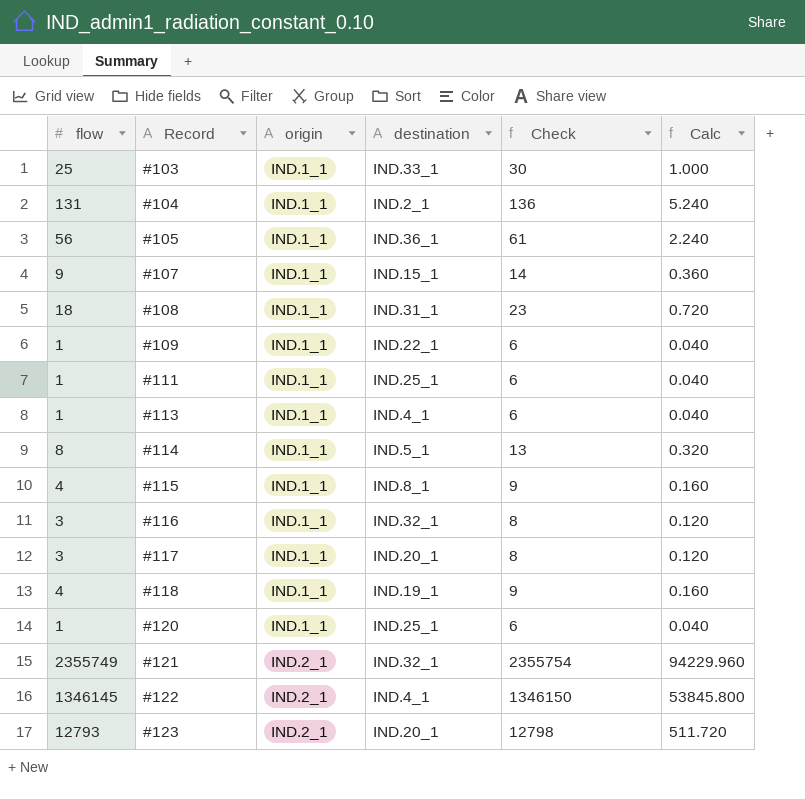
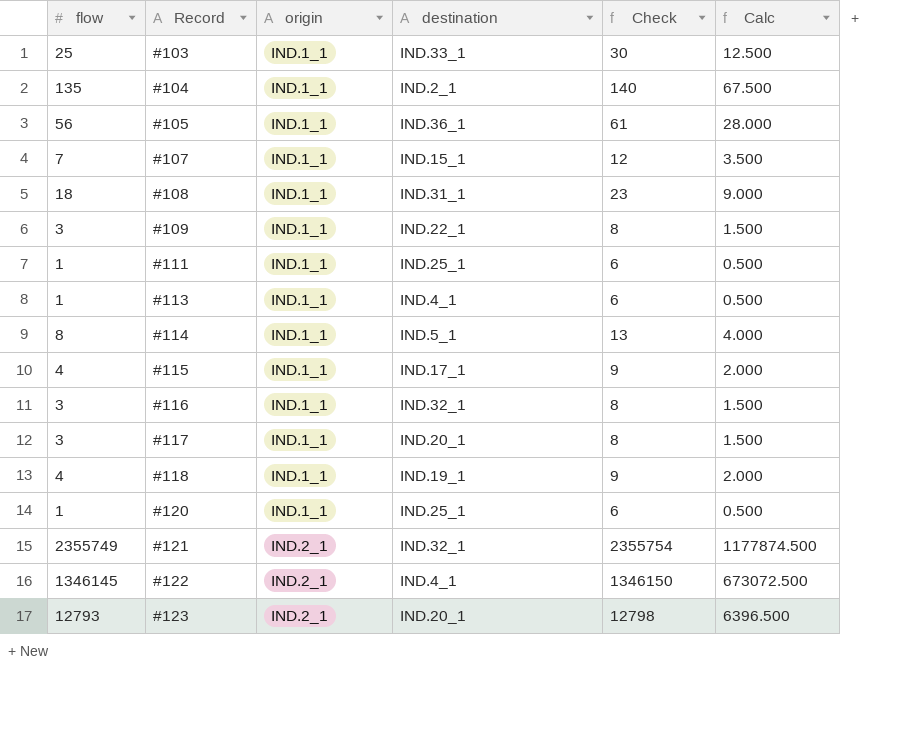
column Calc | formula: [flow] * 0.04 -> [flow] * 0.5
#104 | flow: 131 -> 135
#104 | Check: 136 -> 140
#107 | flow: 9 -> 7
#107 | Check: 14 -> 12
#109 | flow: 1 -> 3
#109 | Check: 6 -> 8
#115 | destination: IND.8_1 -> IND.17_1

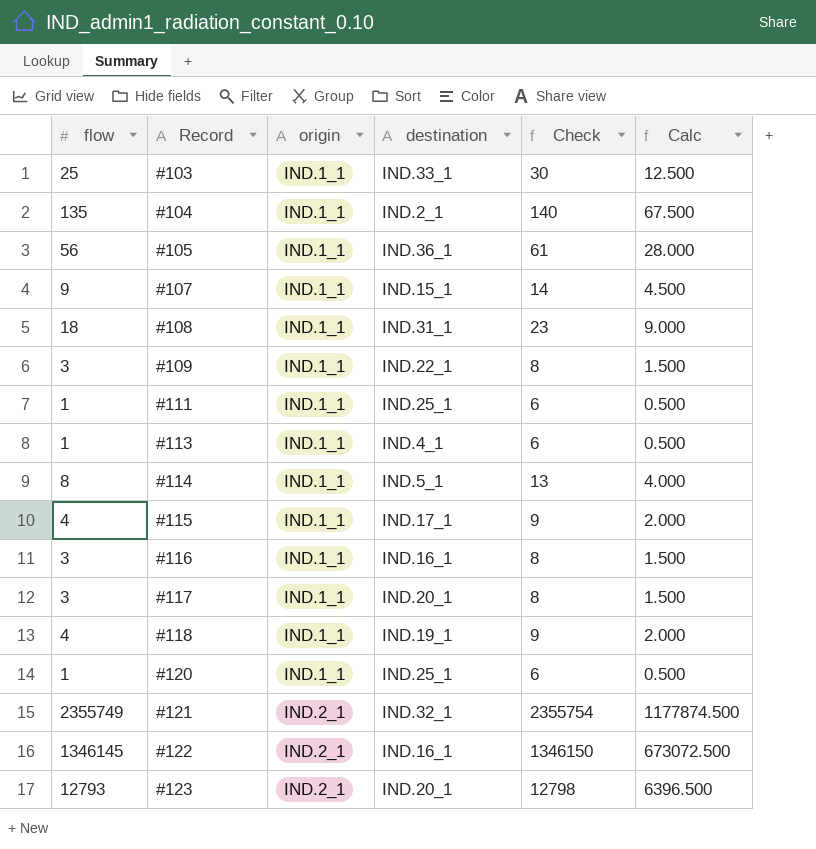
#107 | flow: 7 -> 9
#107 | Check: 12 -> 14
#107 | Calc: 3.500 -> 4.500
#116 | destination: IND.32_1 -> IND.16_1
#122 | destination: IND.4_1 -> IND.16_1

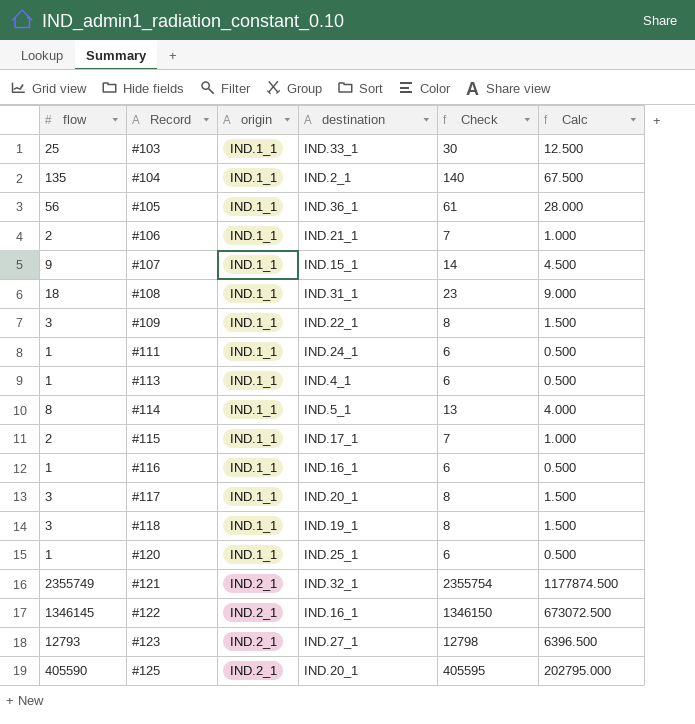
row #106: none -> 2 | IND.1_1 | IND.21_1 | 7 | 1.000
#111 | destination: IND.25_1 -> IND.24_1
#115 | flow: 4 -> 2
#115 | Check: 9 -> 7
#115 | Calc: 2.000 -> 1.000
#116 | flow: 3 -> 1
#116 | Check: 8 -> 6
#116 | Calc: 1.500 -> 0.500
#118 | flow: 4 -> 3
#118 | Check: 9 -> 8
#118 | Calc: 2.000 -> 1.500
#123 | destination: IND.20_1 -> IND.27_1
row #125: none -> 405590 | IND.2_1 | IND.20_1 | 405595 | 202795.000

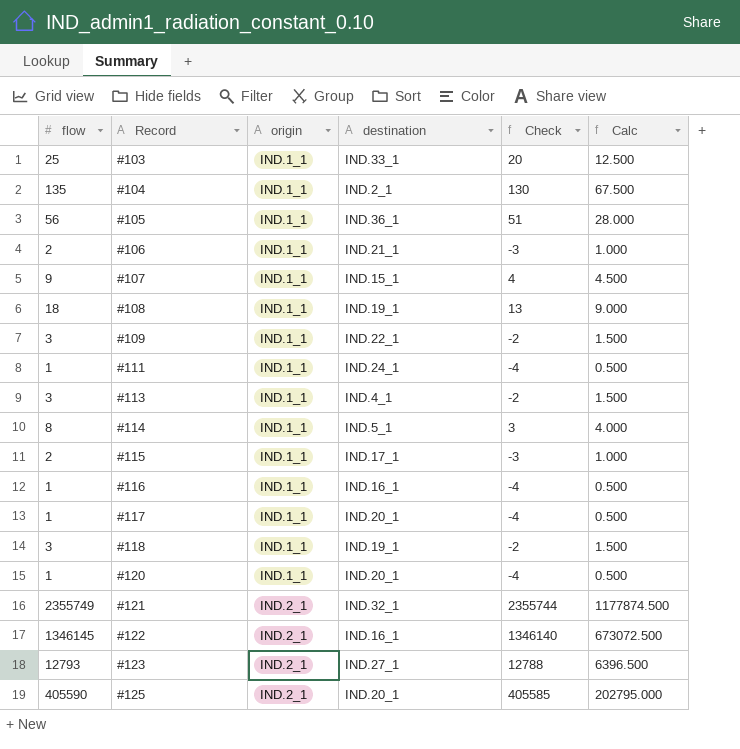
column Check | formula: [flow] + 5 -> [flow] - 5
#108 | destination: IND.31_1 -> IND.19_1
#113 | flow: 1 -> 3
#113 | Calc: 0.500 -> 1.500
#117 | flow: 3 -> 1
#117 | Calc: 1.500 -> 0.500
#120 | destination: IND.25_1 -> IND.20_1

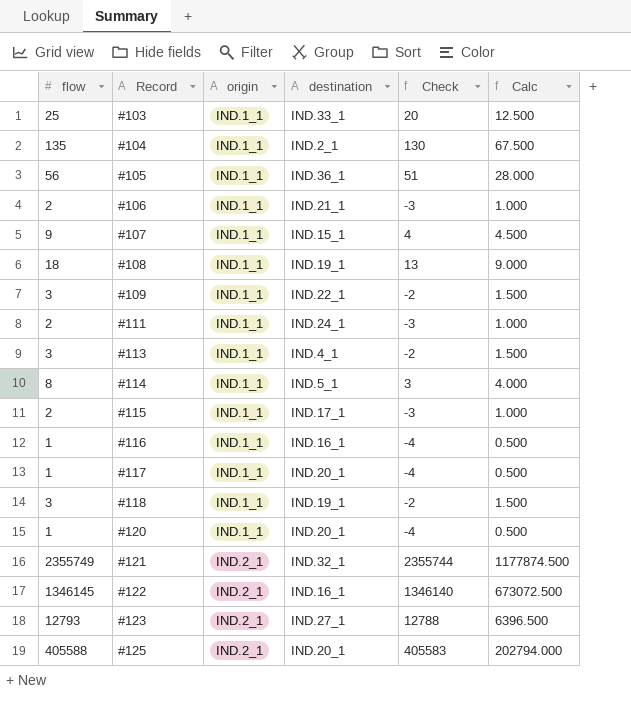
#111 | flow: 1 -> 2
#111 | Check: -4 -> -3
#111 | Calc: 0.500 -> 1.000
#125 | flow: 405590 -> 405588
#125 | Check: 405585 -> 405583
#125 | Calc: 202795.000 -> 202794.000

